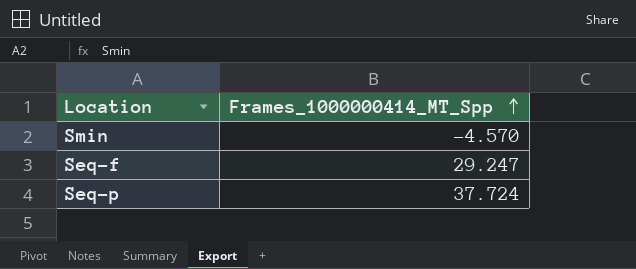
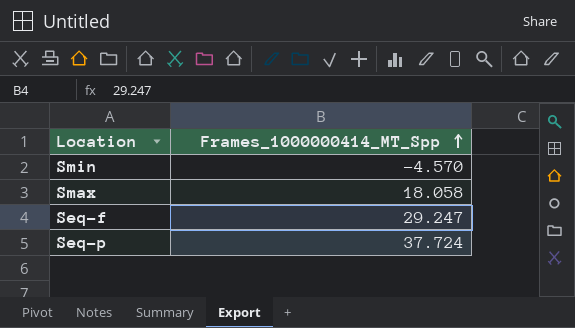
row Smax: none -> 18.058

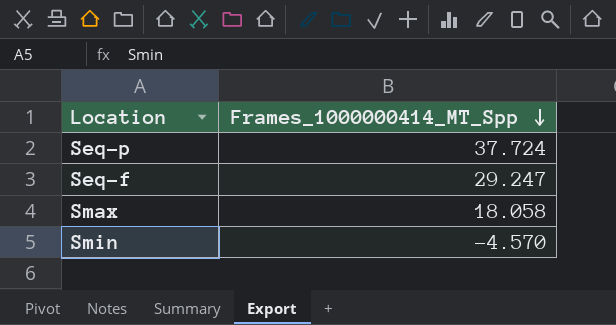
row order: Frames_1000000414_MT_Spp ascending -> Frames_1000000414_MT_Spp descending

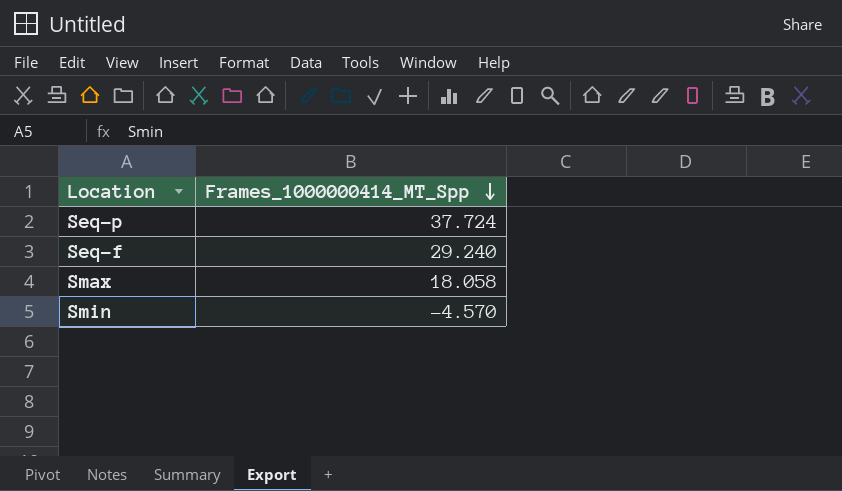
Seq-f | Frames_1000000414_MT_Spp: 29.247 -> 29.240

